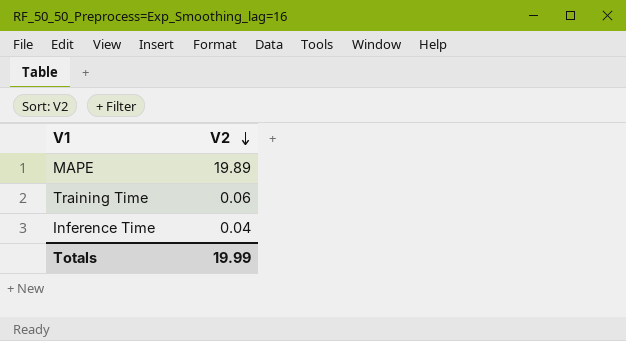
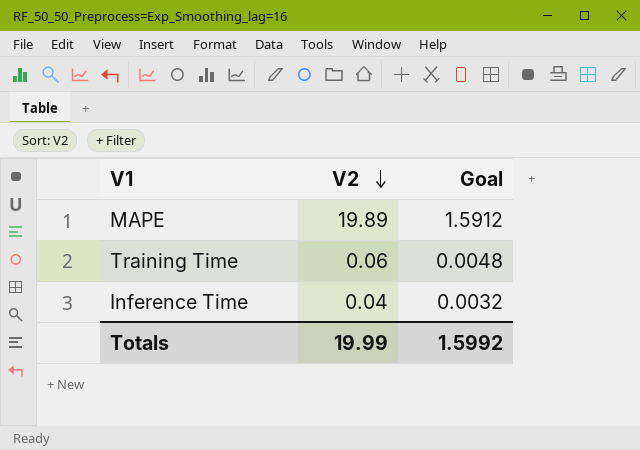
column Goal | formula: none -> [V2] * 0.08

